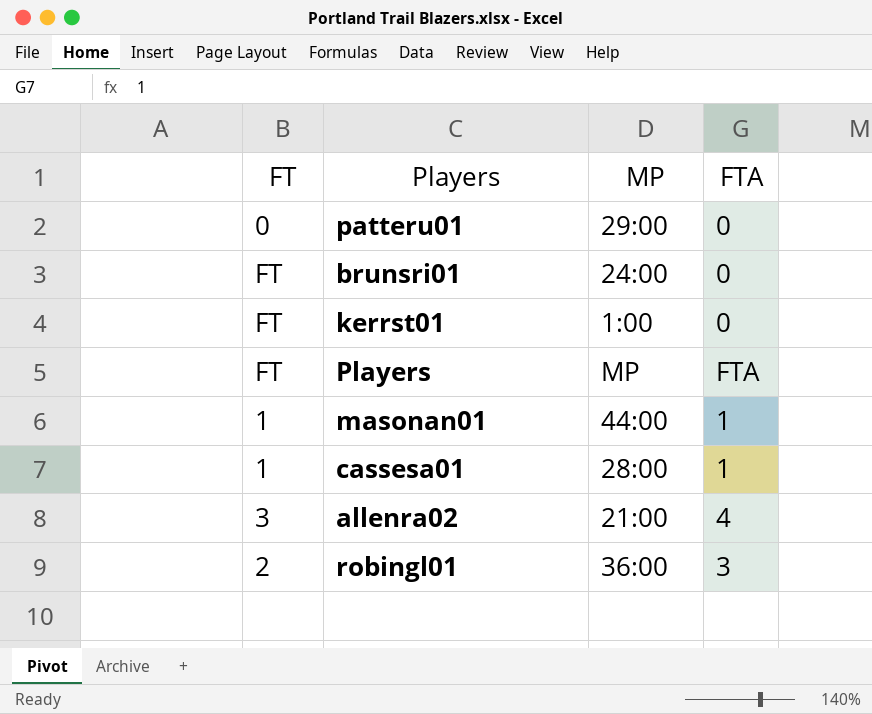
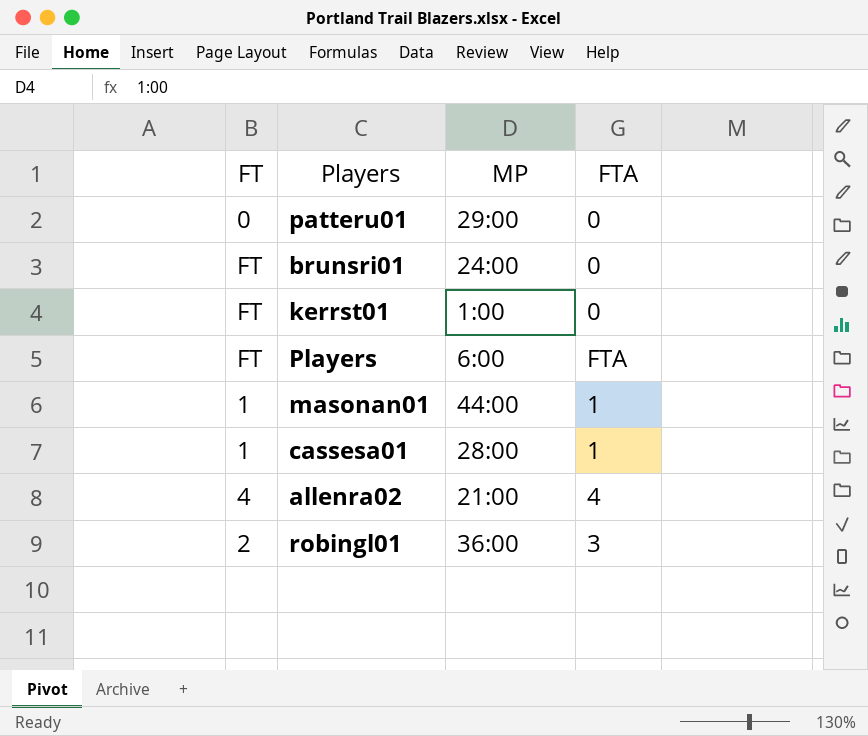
Players | MP: MP -> 6:00
allenra02 | FT: 3 -> 4

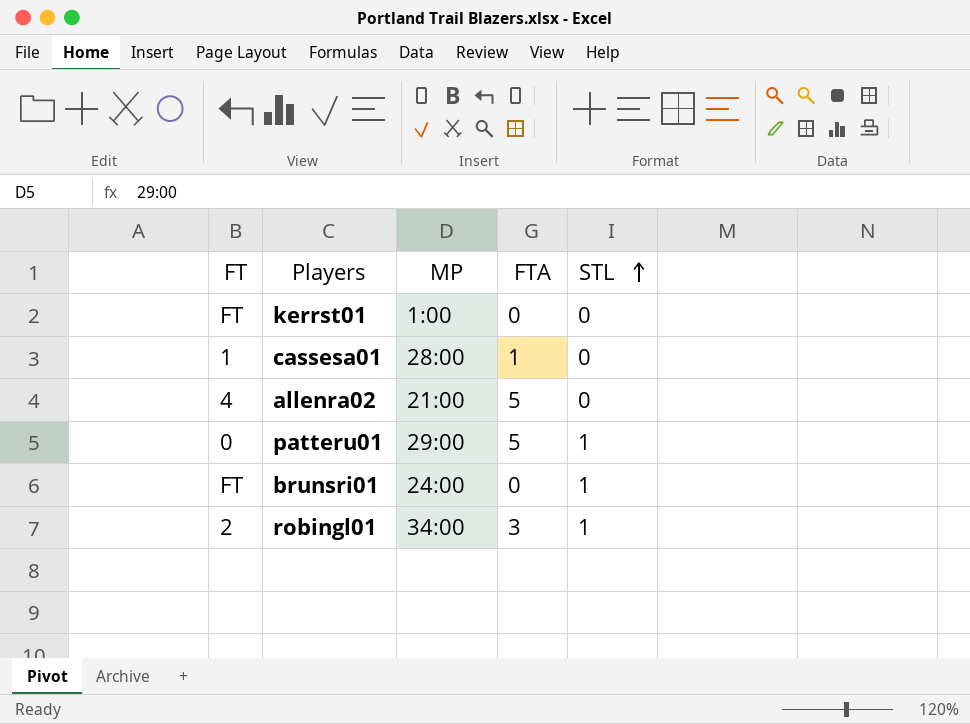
row order: none -> STL ascending
column STL | position: none -> 5
row Players: FT | 6:00 | FTA -> none
row masonan01: 1 | 44:00 | 1 -> none
allenra02 | FTA: 4 -> 5
patteru01 | FTA: 0 -> 5
robingl01 | MP: 36:00 -> 34:00

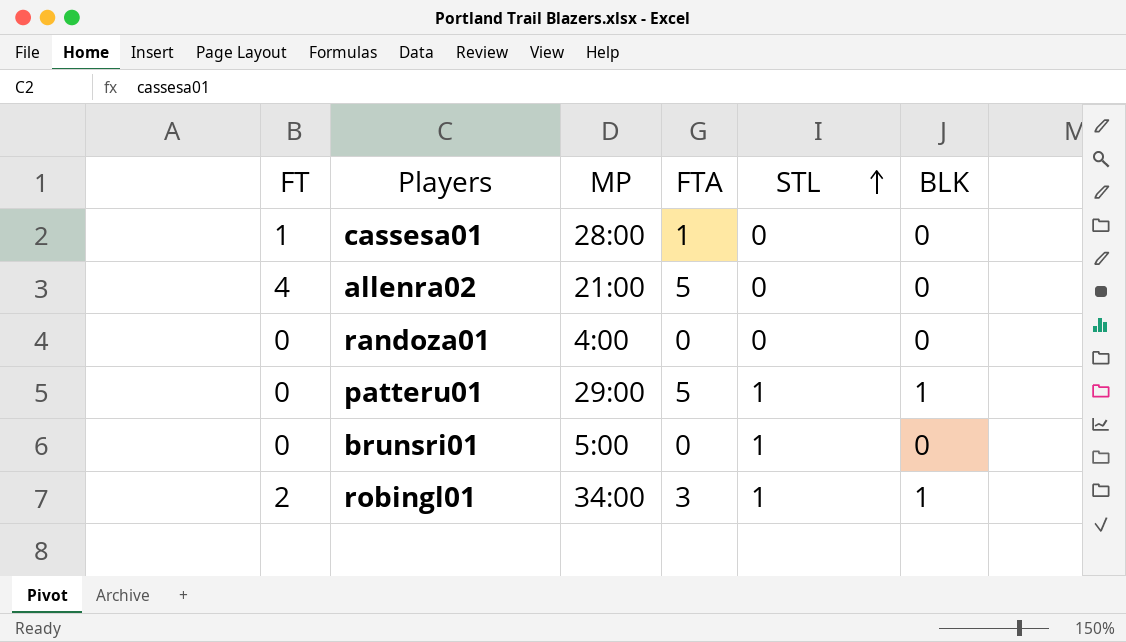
column BLK | position: none -> 6
row kerrst01: FT | 1:00 | 0 | 0 -> none
row randoza01: none -> 0 | 4:00 | 0 | 0 | 0
brunsri01 | FT: FT -> 0
brunsri01 | MP: 24:00 -> 5:00

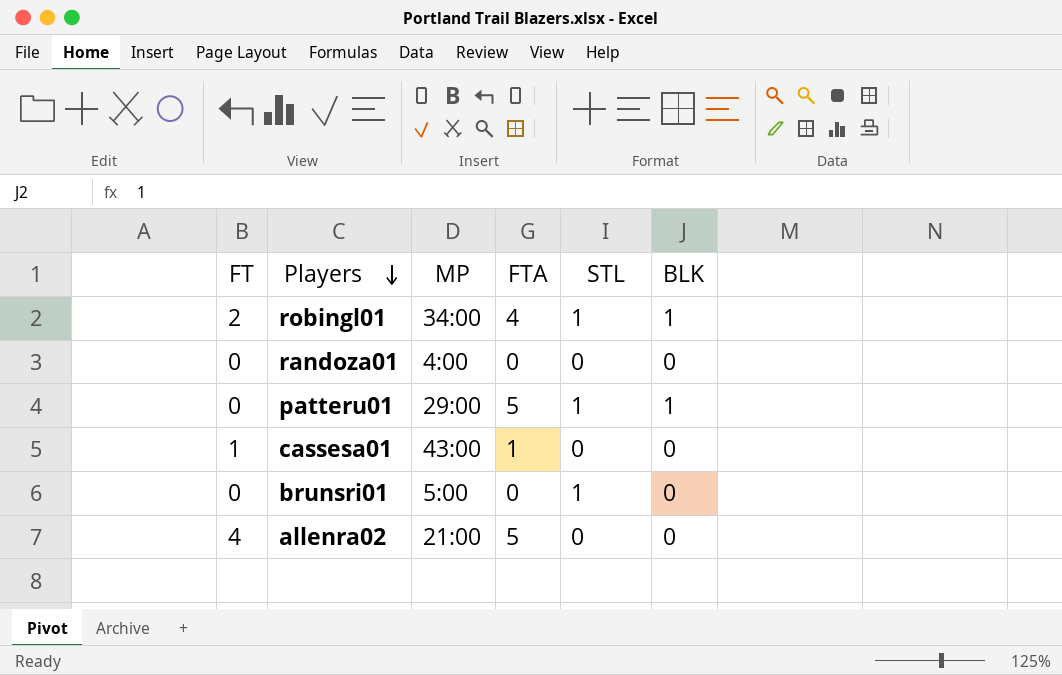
row order: STL ascending -> Players descending
robingl01 | FTA: 3 -> 4
cassesa01 | MP: 28:00 -> 43:00

